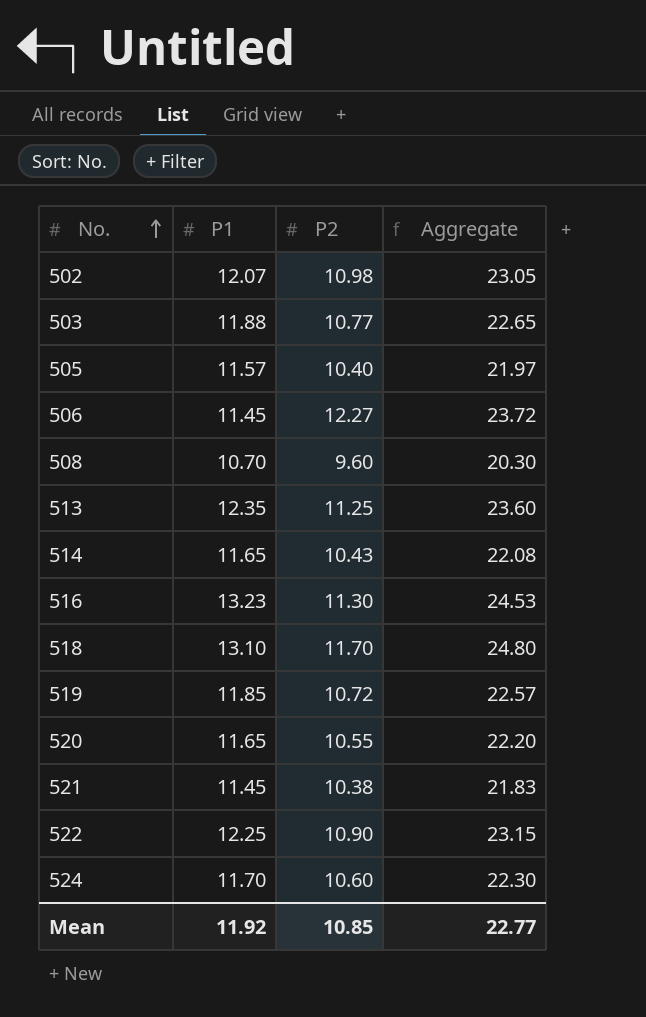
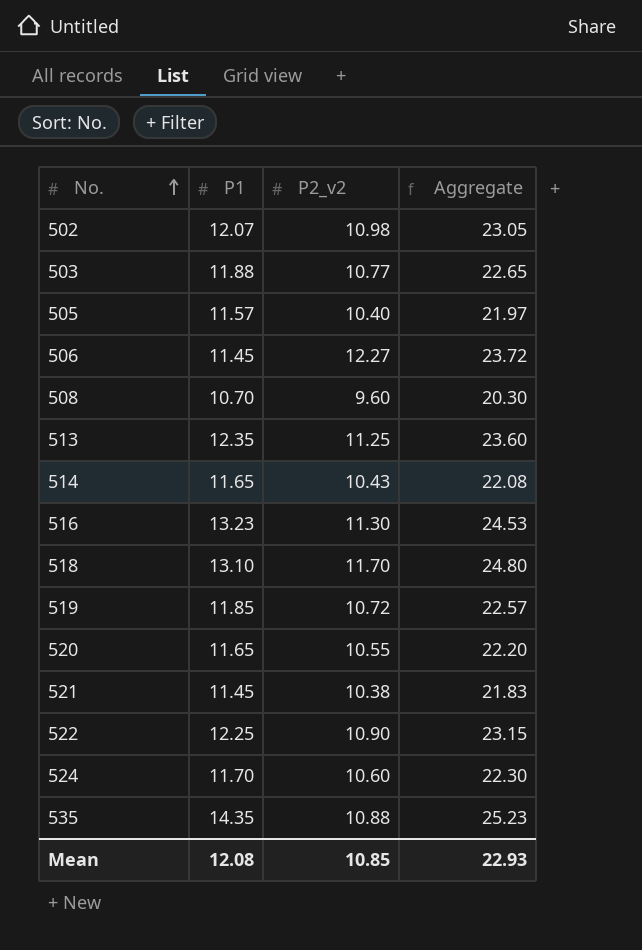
column name: P2 -> P2_v2
row 535: none -> 14.35 | 10.88 | 25.23
Mean | P1: 11.92 -> 12.08
Mean | Aggregate: 22.77 -> 22.93

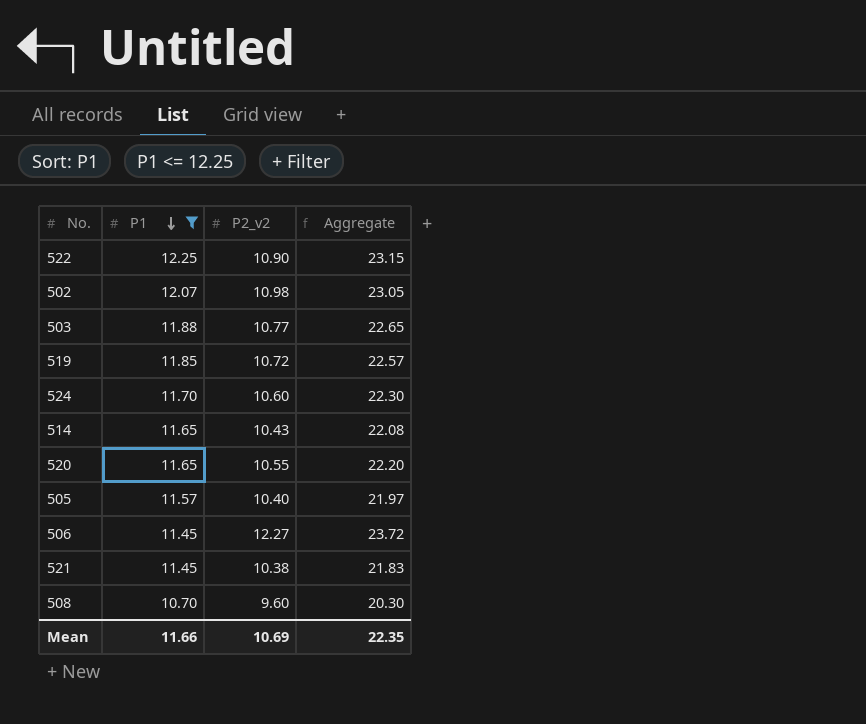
filter: none -> P1 <= 12.25
row order: No. ascending -> P1 descending
Mean | P1: 12.08 -> 11.66
Mean | P2_v2: 10.85 -> 10.69
Mean | Aggregate: 22.93 -> 22.35

